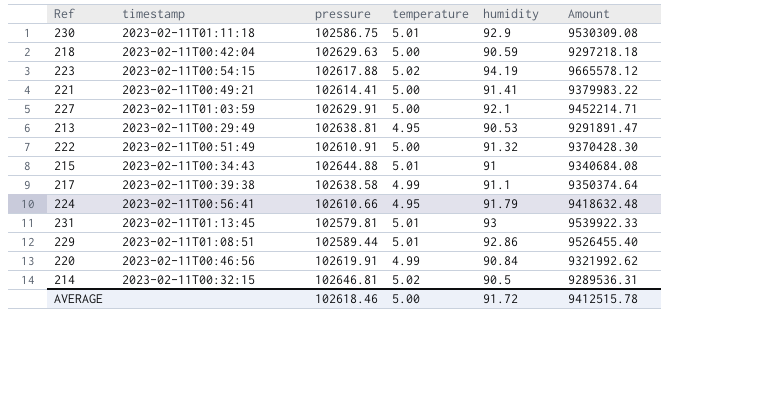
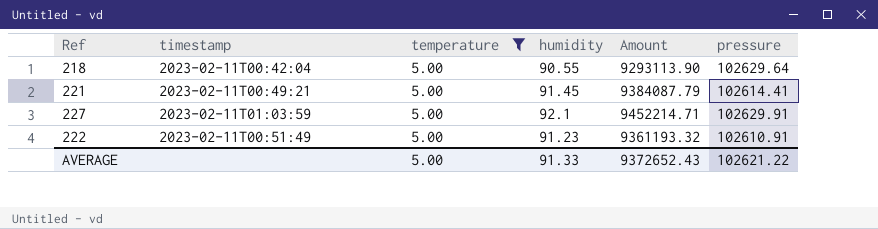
filter: none -> temperature = 5.00
column pressure | position: 3 -> 6
218 | humidity: 90.59 -> 90.55
218 | Amount: 9297218.18 -> 9293113.90
218 | pressure: 102629.63 -> 102629.64
221 | humidity: 91.41 -> 91.45
221 | Amount: 9379983.22 -> 9384087.79
222 | humidity: 91.32 -> 91.23
222 | Amount: 9370428.30 -> 9361193.32
AVERAGE | humidity: 91.72 -> 91.33
AVERAGE | Amount: 9412515.78 -> 9372652.43
AVERAGE | pressure: 102618.46 -> 102621.22

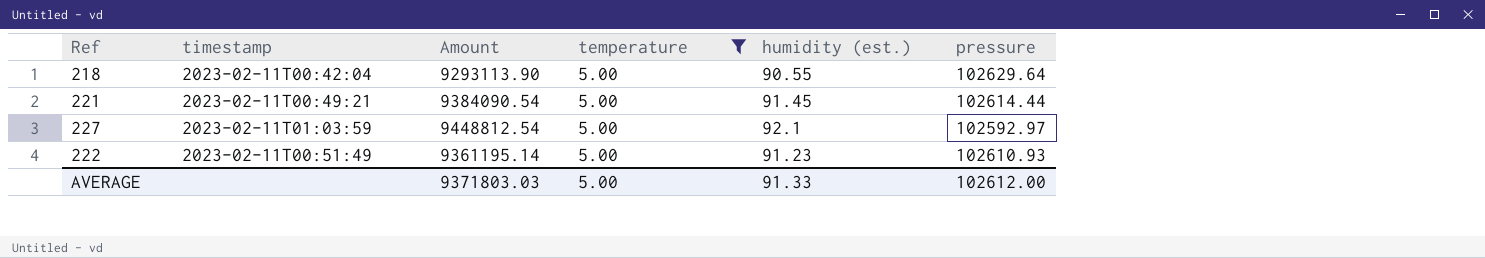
column Amount | position: 5 -> 3
column name: humidity -> humidity (est.)
221 | Amount: 9384087.79 -> 9384090.54
221 | pressure: 102614.41 -> 102614.44
227 | Amount: 9452214.71 -> 9448812.54
227 | pressure: 102629.91 -> 102592.97
222 | Amount: 9361193.32 -> 9361195.14
222 | pressure: 102610.91 -> 102610.93
AVERAGE | Amount: 9372652.43 -> 9371803.03
AVERAGE | pressure: 102621.22 -> 102612.00

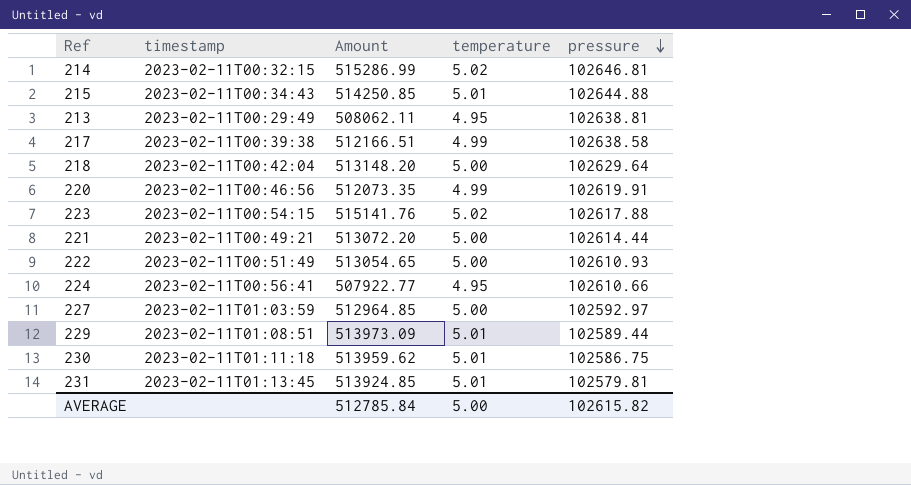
filter: temperature = 5.00 -> none
row order: none -> pressure descending
column humidity (est.) | position: 5 -> none
column Amount | formula: [humidity (est.)] * [pressure] -> [temperature] * [pressure]
AVERAGE | Amount: 9371803.03 -> 512785.84
AVERAGE | pressure: 102612.00 -> 102615.82

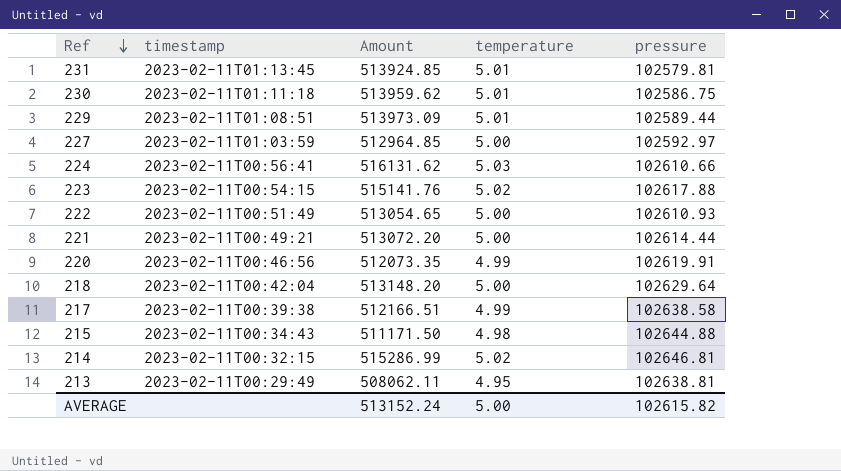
row order: pressure descending -> Ref descending
224 | Amount: 507922.77 -> 516131.62
224 | temperature: 4.95 -> 5.03
215 | Amount: 514250.85 -> 511171.50
215 | temperature: 5.01 -> 4.98
AVERAGE | Amount: 512785.84 -> 513152.24

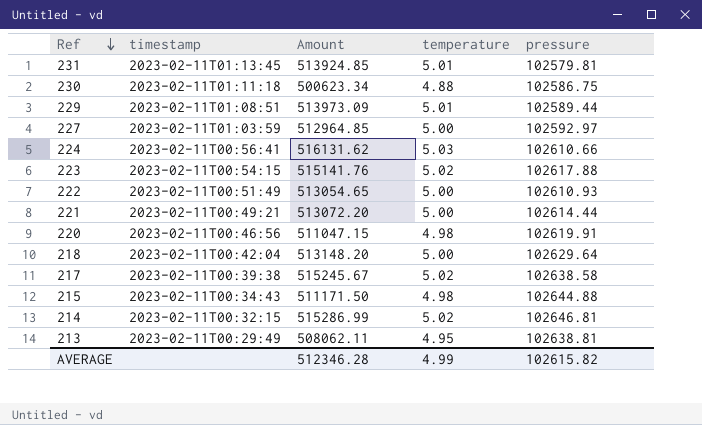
230 | Amount: 513959.62 -> 500623.34
230 | temperature: 5.01 -> 4.88
220 | Amount: 512073.35 -> 511047.15
220 | temperature: 4.99 -> 4.98
217 | Amount: 512166.51 -> 515245.67
217 | temperature: 4.99 -> 5.02
AVERAGE | Amount: 513152.24 -> 512346.28
AVERAGE | temperature: 5.00 -> 4.99

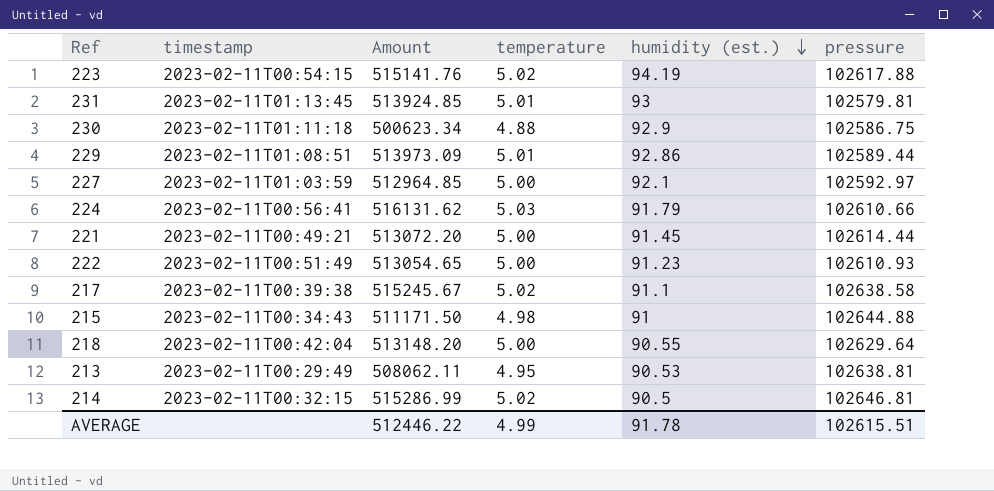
row order: Ref descending -> humidity (est.) descending
column humidity (est.) | position: none -> 5
row 220: 2023-02-11T00:46:56 | 511047.15 | 4.98 | 102619.91 -> none
AVERAGE | Amount: 512346.28 -> 512446.22
AVERAGE | pressure: 102615.82 -> 102615.51

